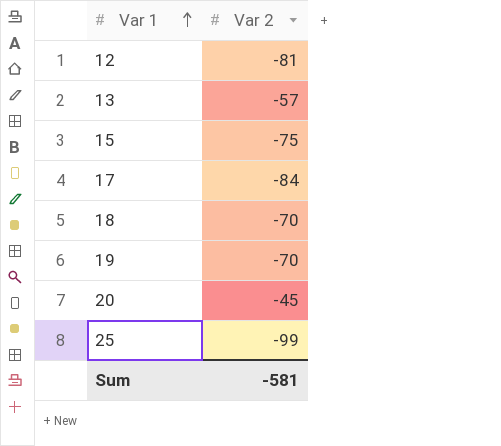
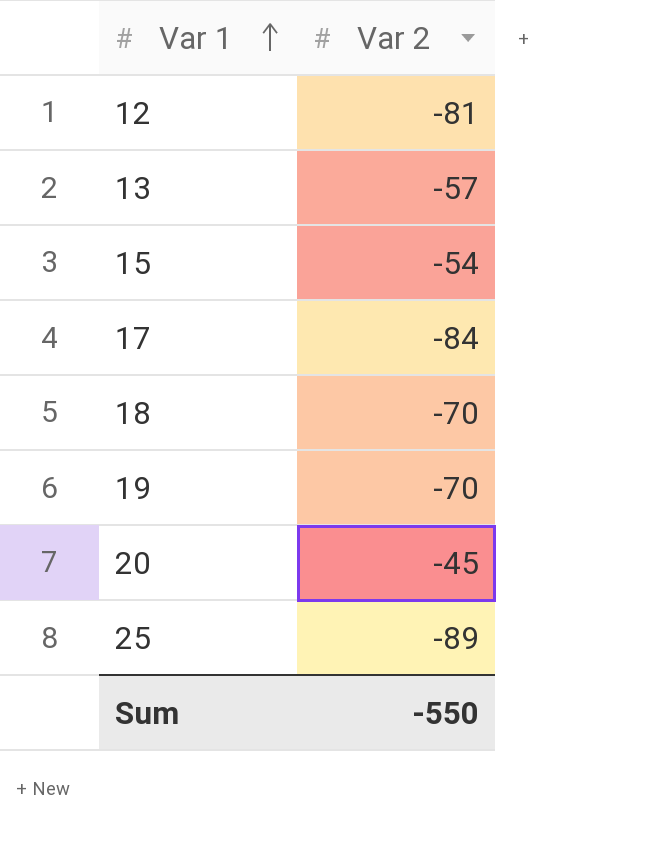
15 | Var 2: -75 -> -54
25 | Var 2: -99 -> -89
Sum | Var 2: -581 -> -550

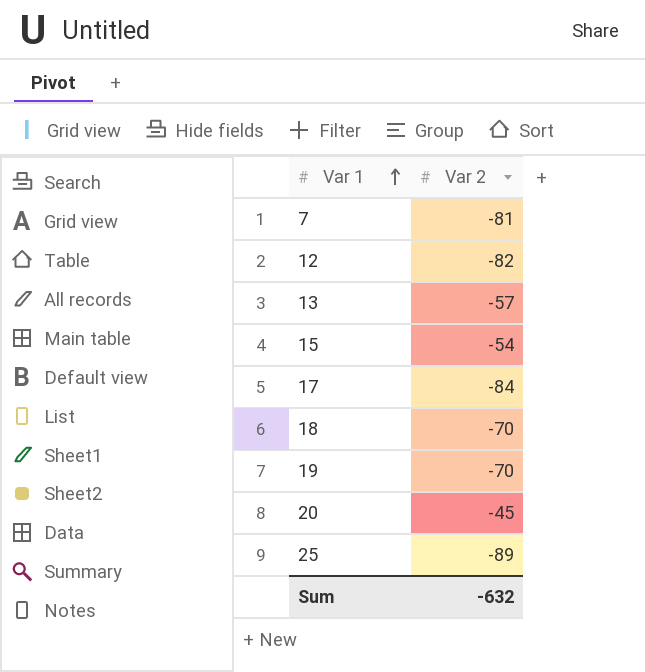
row 7: none -> -81
12 | Var 2: -81 -> -82
Sum | Var 2: -550 -> -632

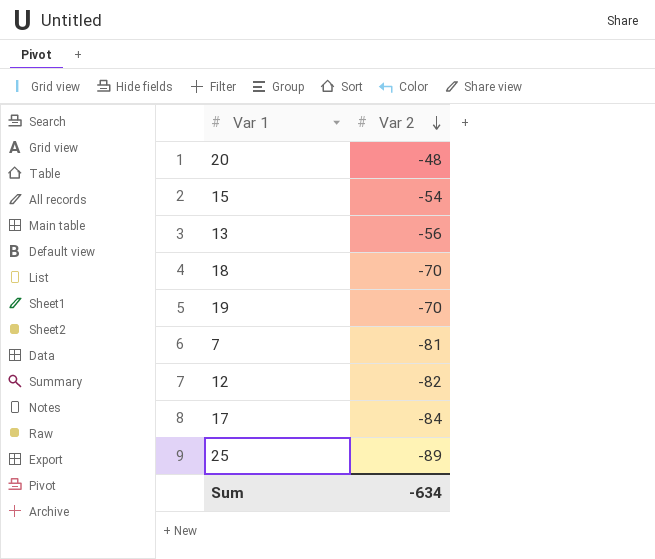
row order: Var 1 ascending -> Var 2 descending
20 | Var 2: -45 -> -48
13 | Var 2: -57 -> -56
Sum | Var 2: -632 -> -634

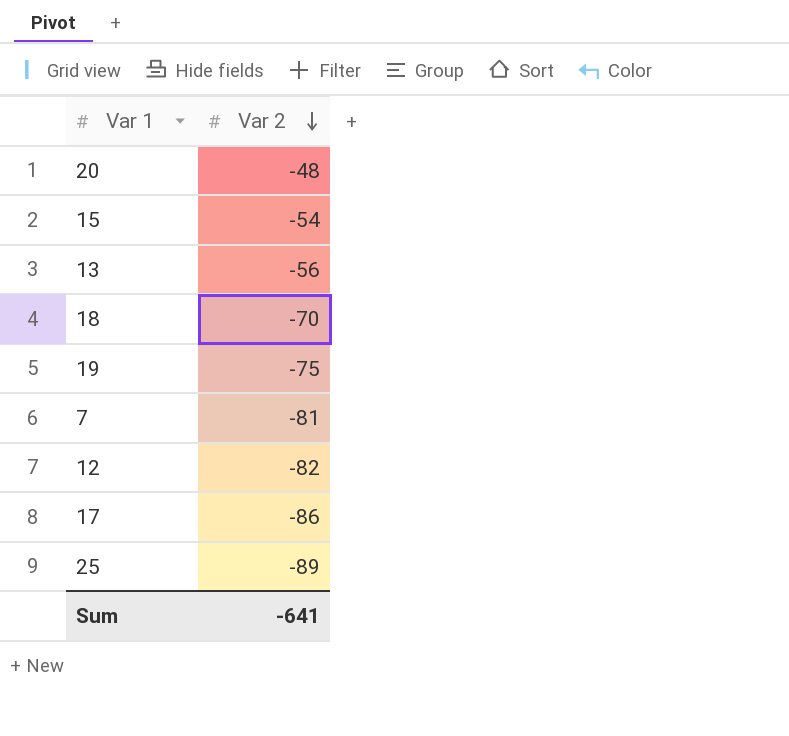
19 | Var 2: -70 -> -75
17 | Var 2: -84 -> -86
Sum | Var 2: -634 -> -641

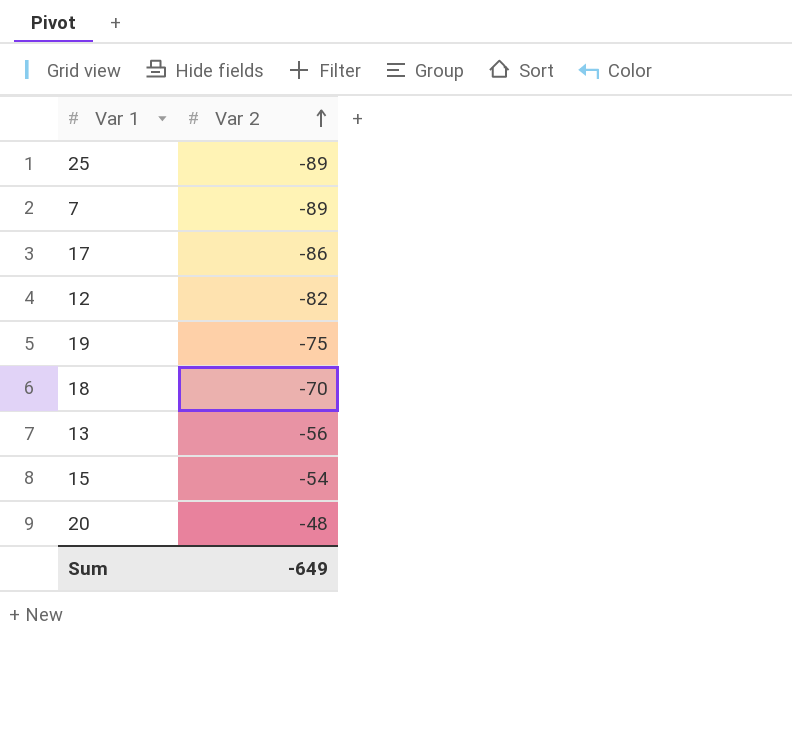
row order: Var 2 descending -> Var 2 ascending
7 | Var 2: -81 -> -89
Sum | Var 2: -641 -> -649

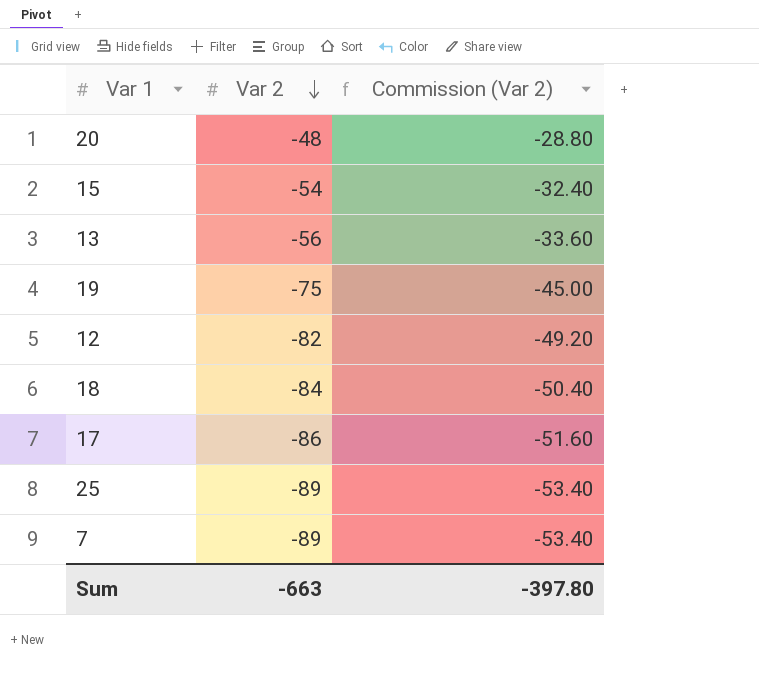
row order: Var 2 ascending -> Var 2 descending
column Commission (Var 2) | formula: none -> [Var 2] * 0.6
18 | Var 2: -70 -> -84
Sum | Var 2: -649 -> -663

